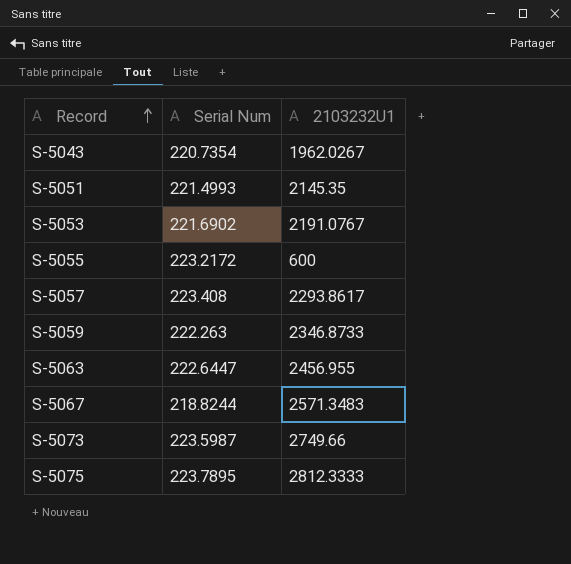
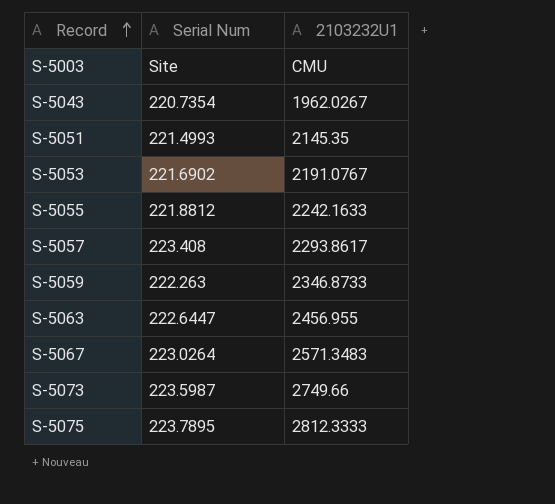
row S-5003: none -> Site | CMU
S-5055 | Serial Num: 223.2172 -> 221.8812
S-5055 | 2103232U1: 600 -> 2242.1633
S-5067 | Serial Num: 218.8244 -> 223.0264

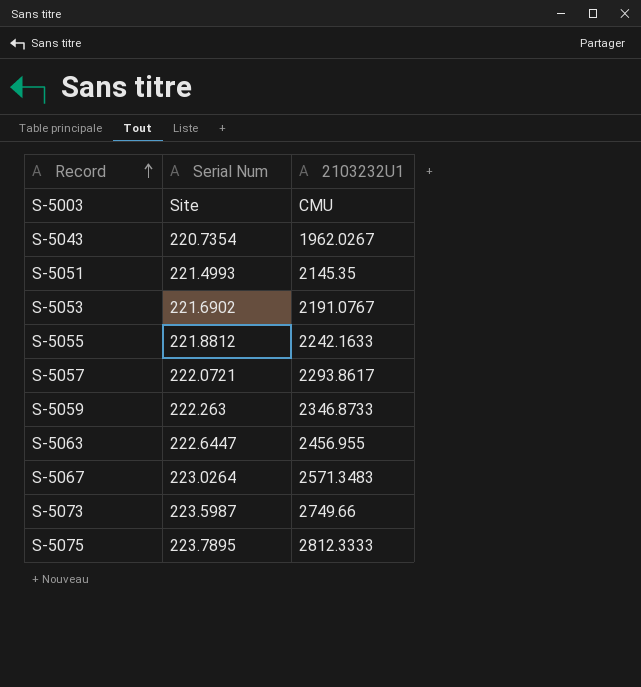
S-5057 | Serial Num: 223.408 -> 222.0721

